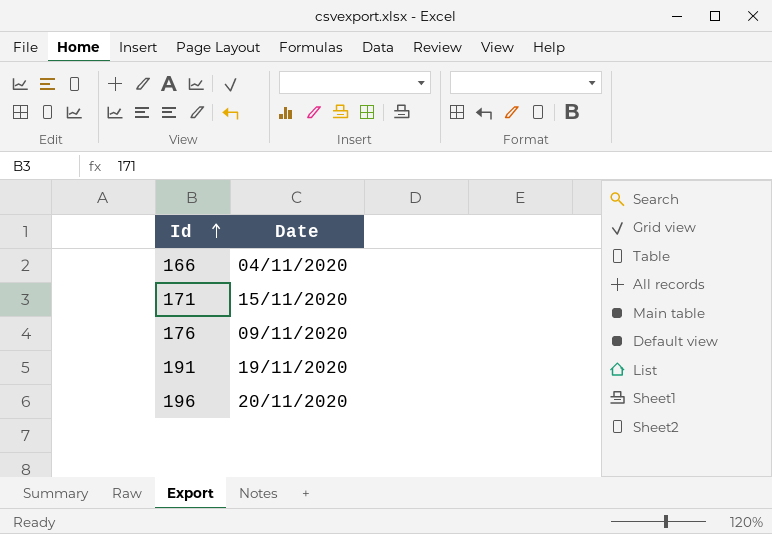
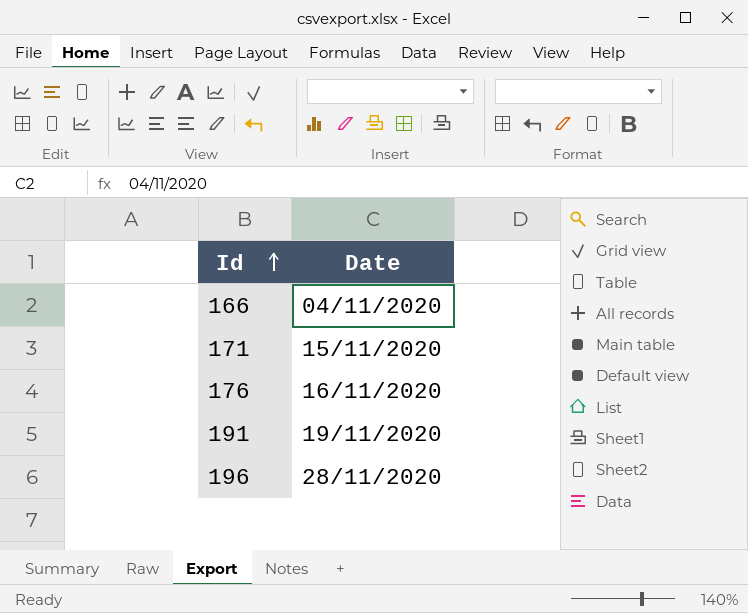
176 | Date: 09/11/2020 -> 16/11/2020
196 | Date: 20/11/2020 -> 28/11/2020

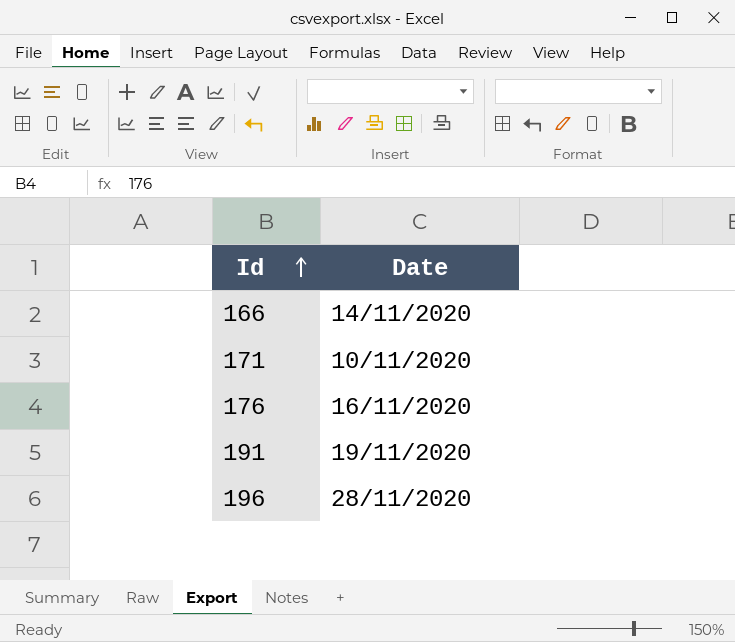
166 | Date: 04/11/2020 -> 14/11/2020
171 | Date: 15/11/2020 -> 10/11/2020

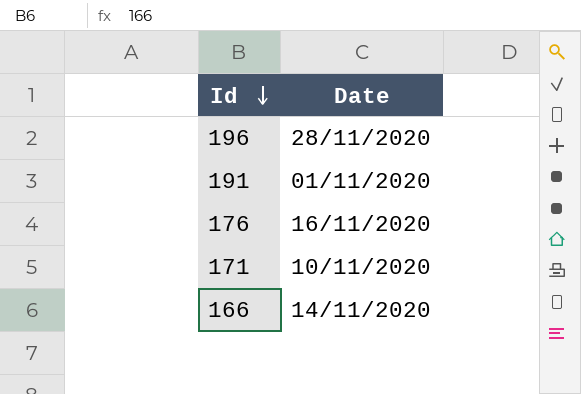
row order: Id ascending -> Id descending
191 | Date: 19/11/2020 -> 01/11/2020

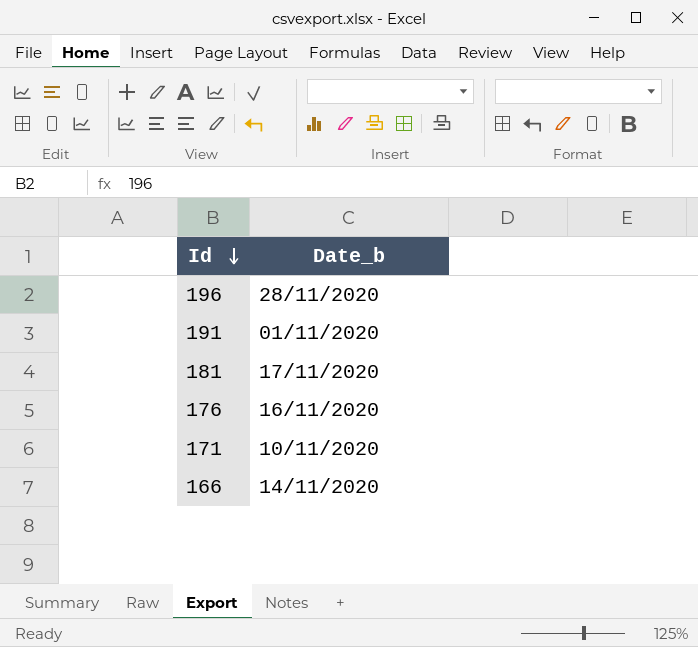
column name: Date -> Date_b
row 181: none -> 17/11/2020

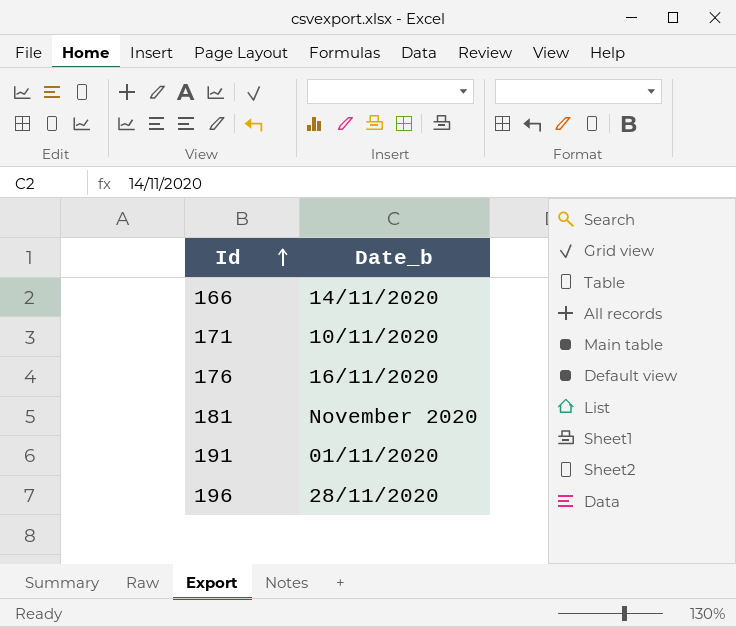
row order: Id descending -> Id ascending
181 | Date_b: 17/11/2020 -> November 2020

